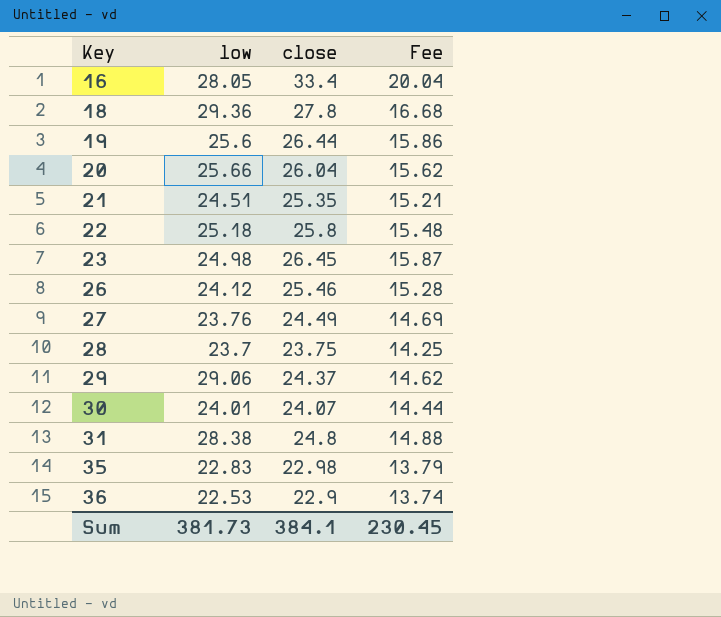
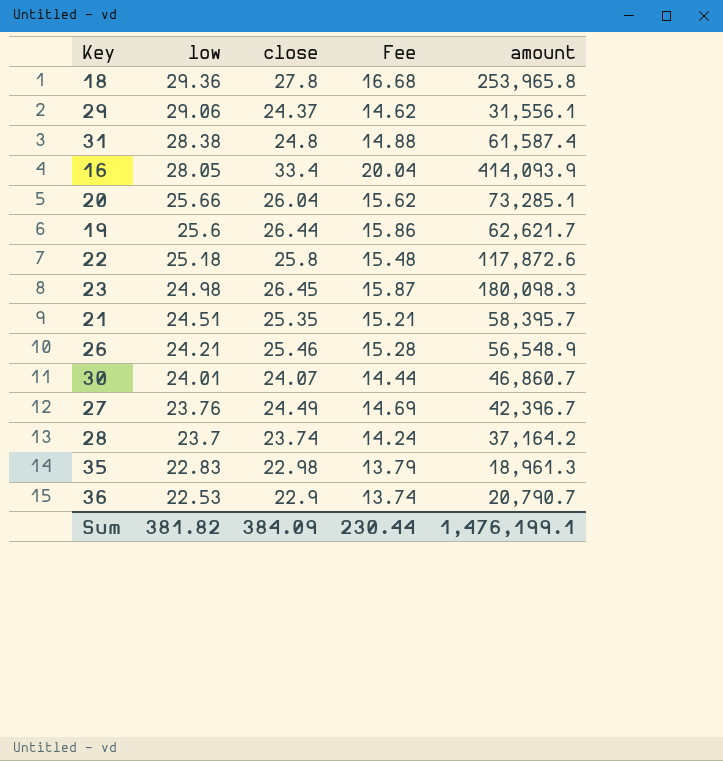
row order: Key ascending -> low descending
column amount | position: none -> 5
26 | low: 24.12 -> 24.21
28 | close: 23.75 -> 23.74
28 | Fee: 14.25 -> 14.24
Sum | low: 381.73 -> 381.82
Sum | close: 384.1 -> 384.09
Sum | Fee: 230.45 -> 230.44

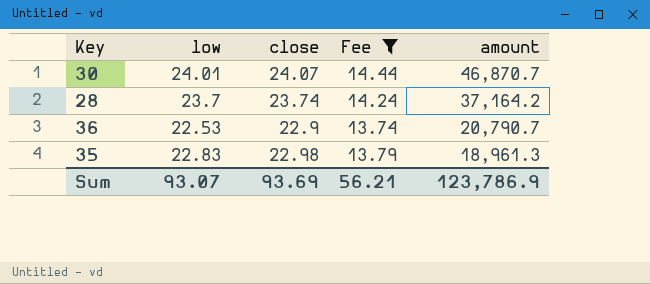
filter: none -> Fee <= 14.44
row order: low descending -> amount descending
30 | amount: 46,860.7 -> 46,870.7
Sum | low: 381.82 -> 93.07
Sum | close: 384.09 -> 93.69
Sum | Fee: 230.44 -> 56.21
Sum | amount: 1,476,199.1 -> 123,786.9

